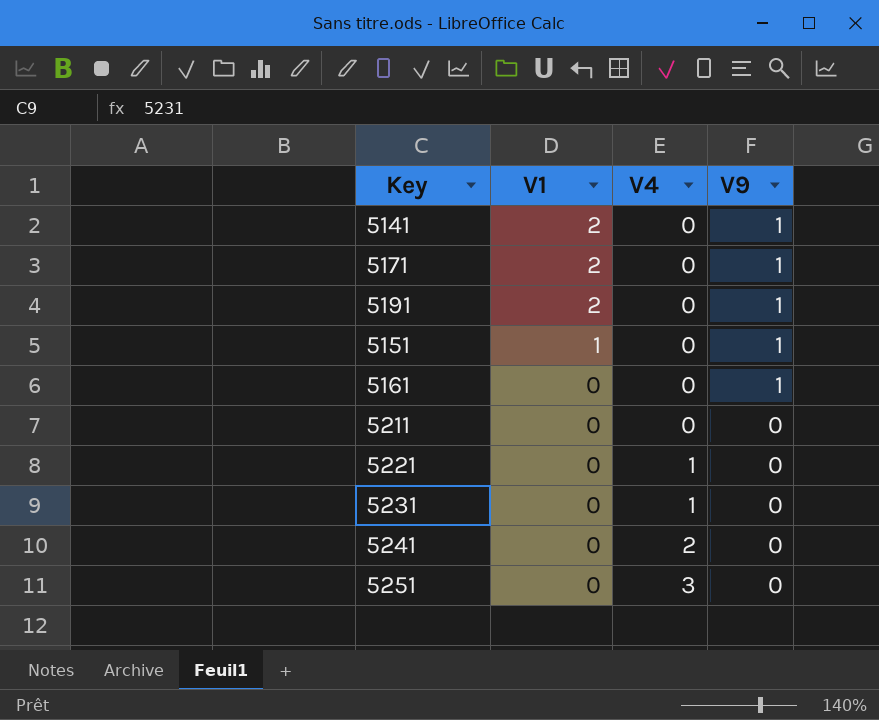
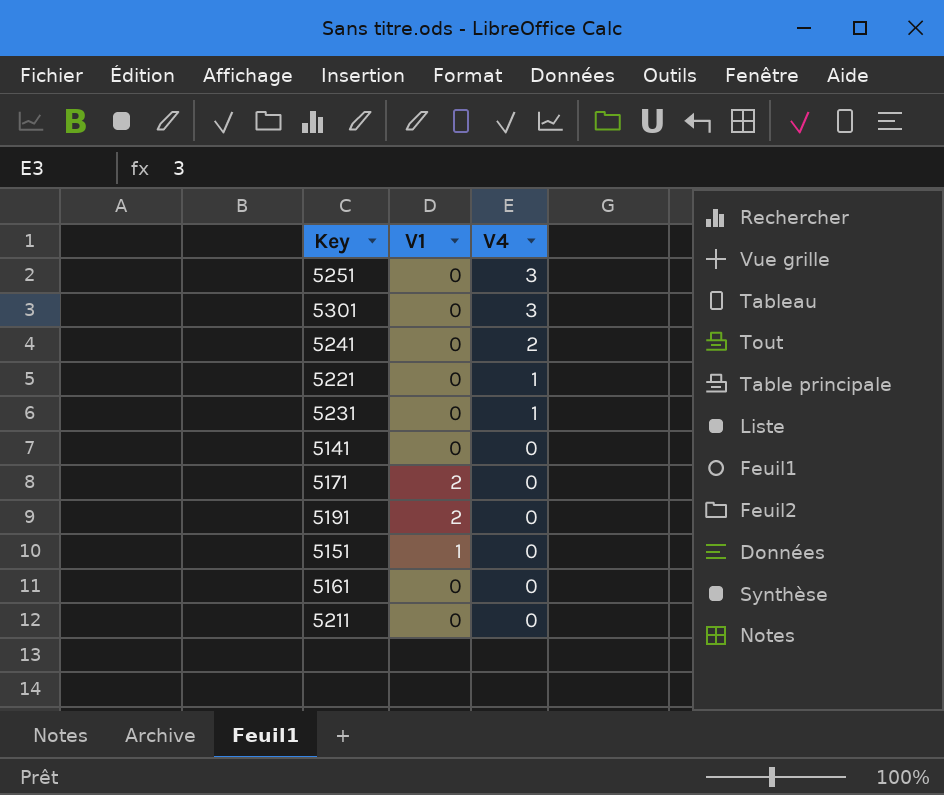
row order: V1 descending -> V4 descending
column V9 | position: 4 -> none
row 5301: none -> 0 | 3
5141 | V1: 2 -> 0

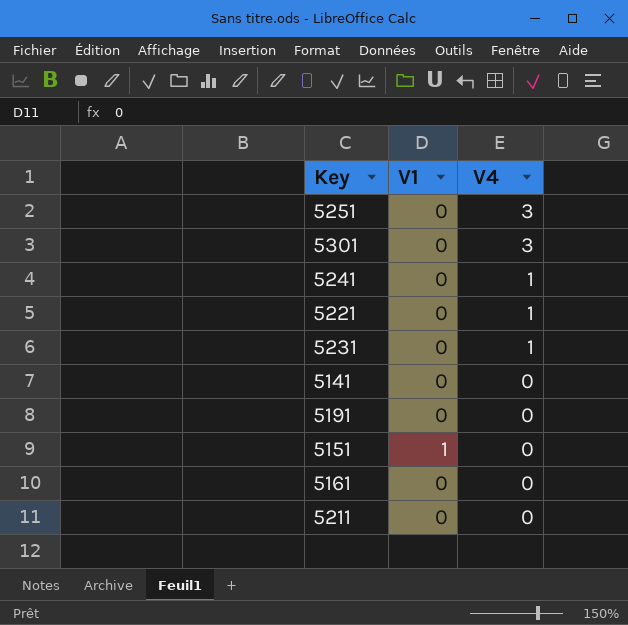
row 5171: 2 | 0 -> none
5241 | V4: 2 -> 1
5191 | V1: 2 -> 0

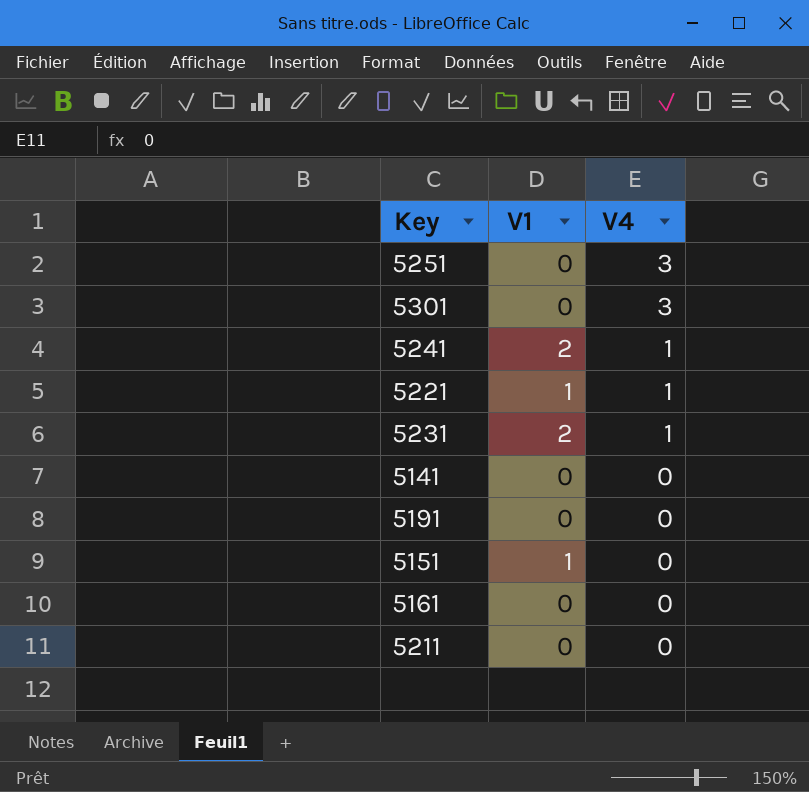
5241 | V1: 0 -> 2
5221 | V1: 0 -> 1
5231 | V1: 0 -> 2

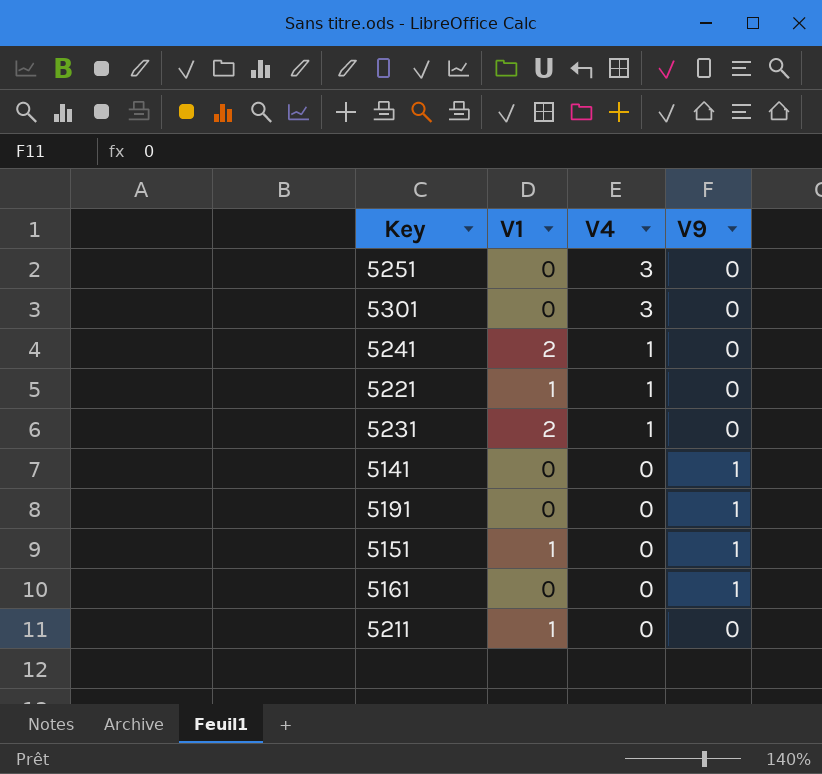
column V9 | position: none -> 4
5211 | V1: 0 -> 1

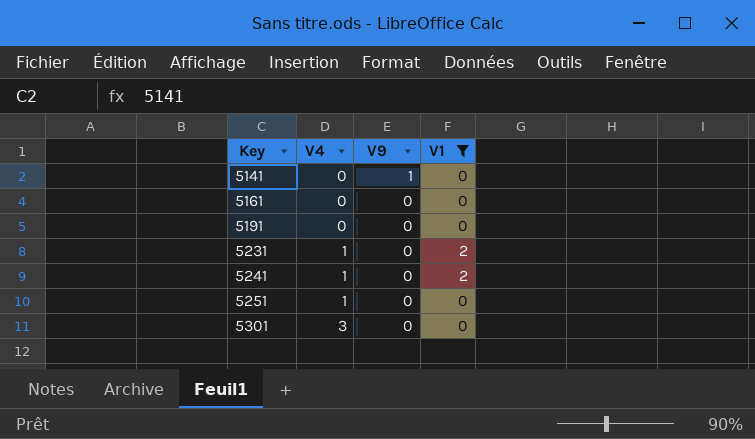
filter: none -> V1 != 1
row order: V4 descending -> Key ascending
column V1 | position: 2 -> 4
5161 | V9: 1 -> 0
5191 | V9: 1 -> 0
5251 | V4: 3 -> 1

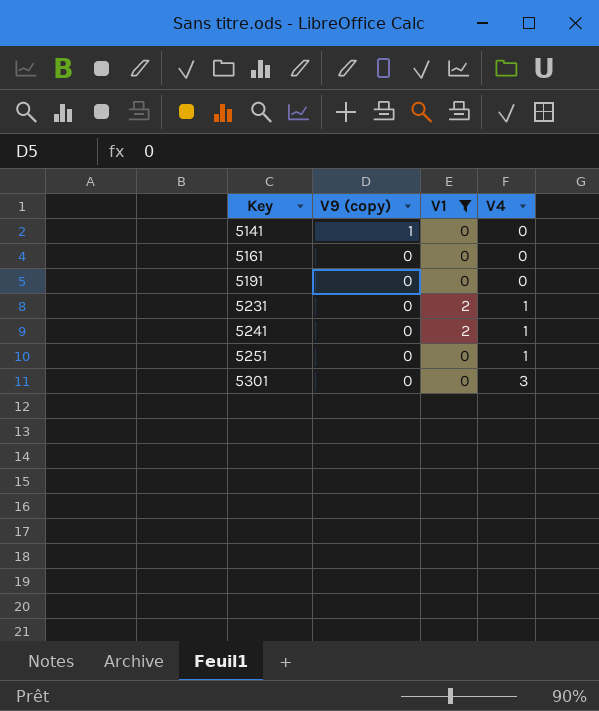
column name: V9 -> V9 (copy)
column V4 | position: 2 -> 4

